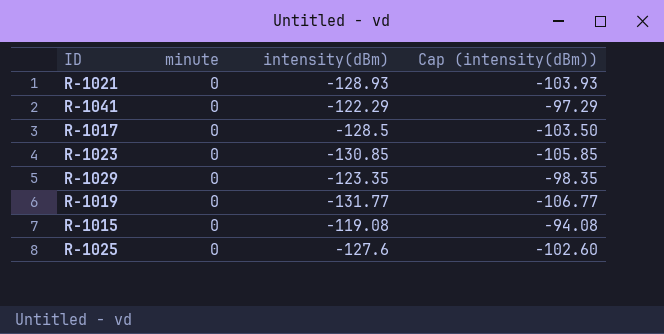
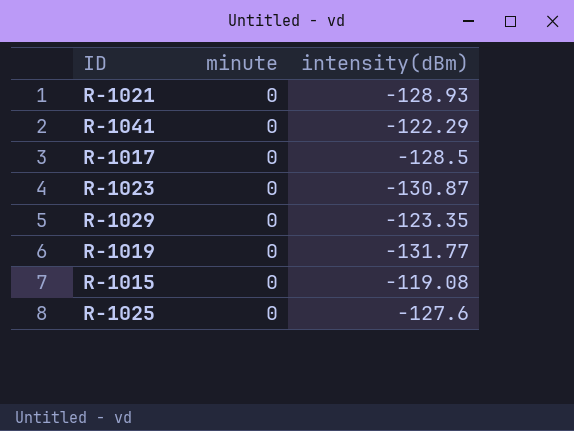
column Cap (intensity(dBm)) | formula: [intensity(dBm)] + 25 -> none
R-1023 | intensity(dBm): -130.85 -> -130.87

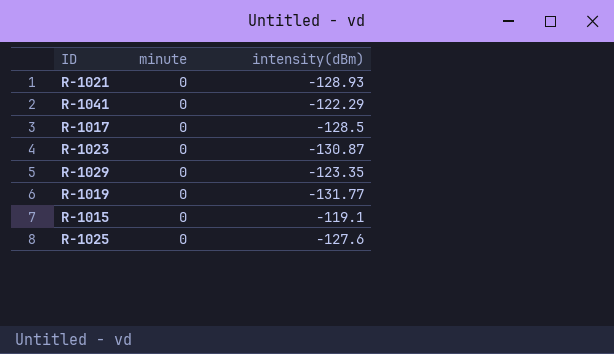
R-1015 | intensity(dBm): -119.08 -> -119.1

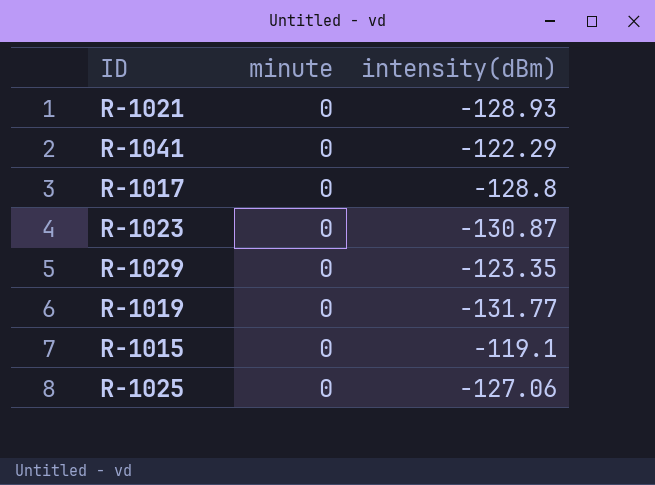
R-1017 | intensity(dBm): -128.5 -> -128.8
R-1025 | intensity(dBm): -127.6 -> -127.06

